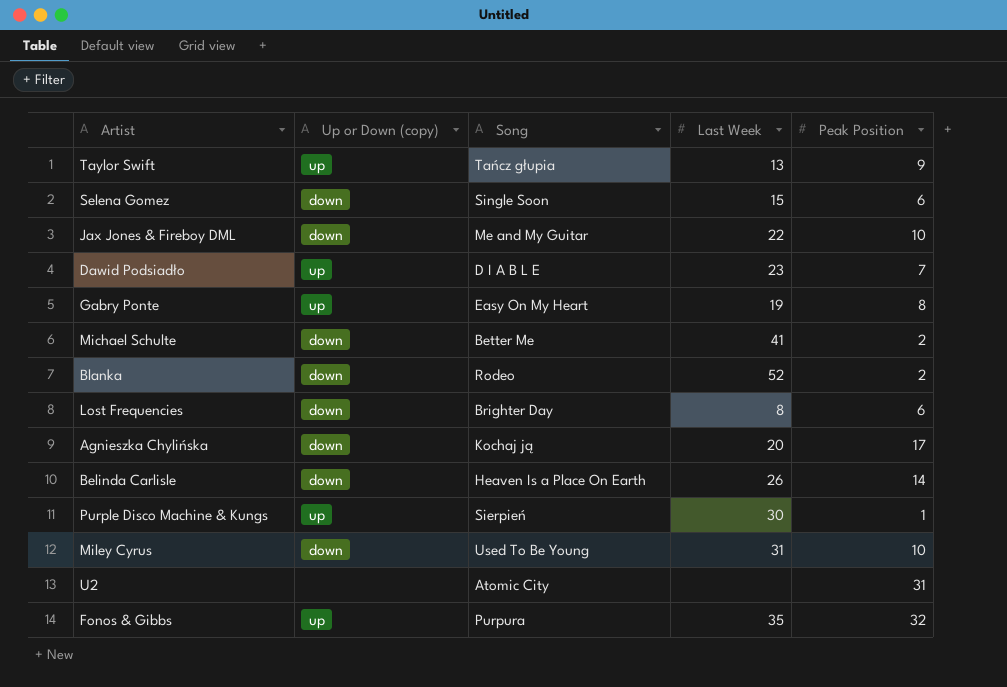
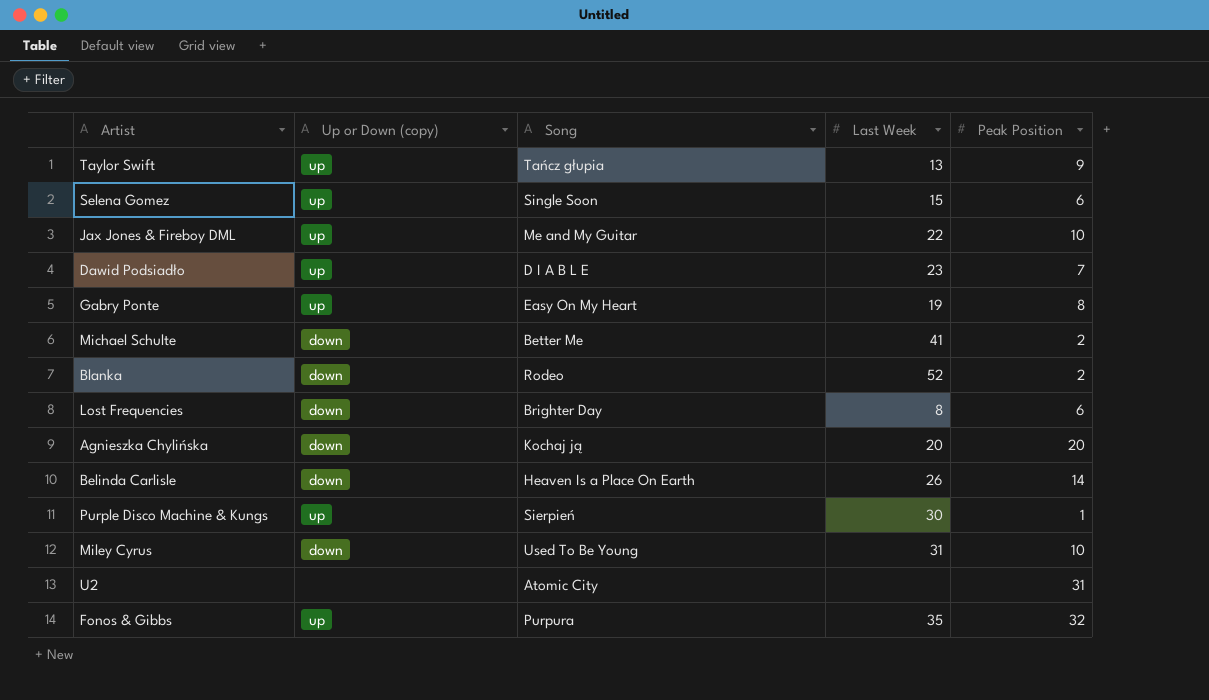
Selena Gomez | Up or Down (copy): down -> up
Jax Jones & Fireboy DML | Up or Down (copy): down -> up
Agnieszka Chylińska | Peak Position: 17 -> 20

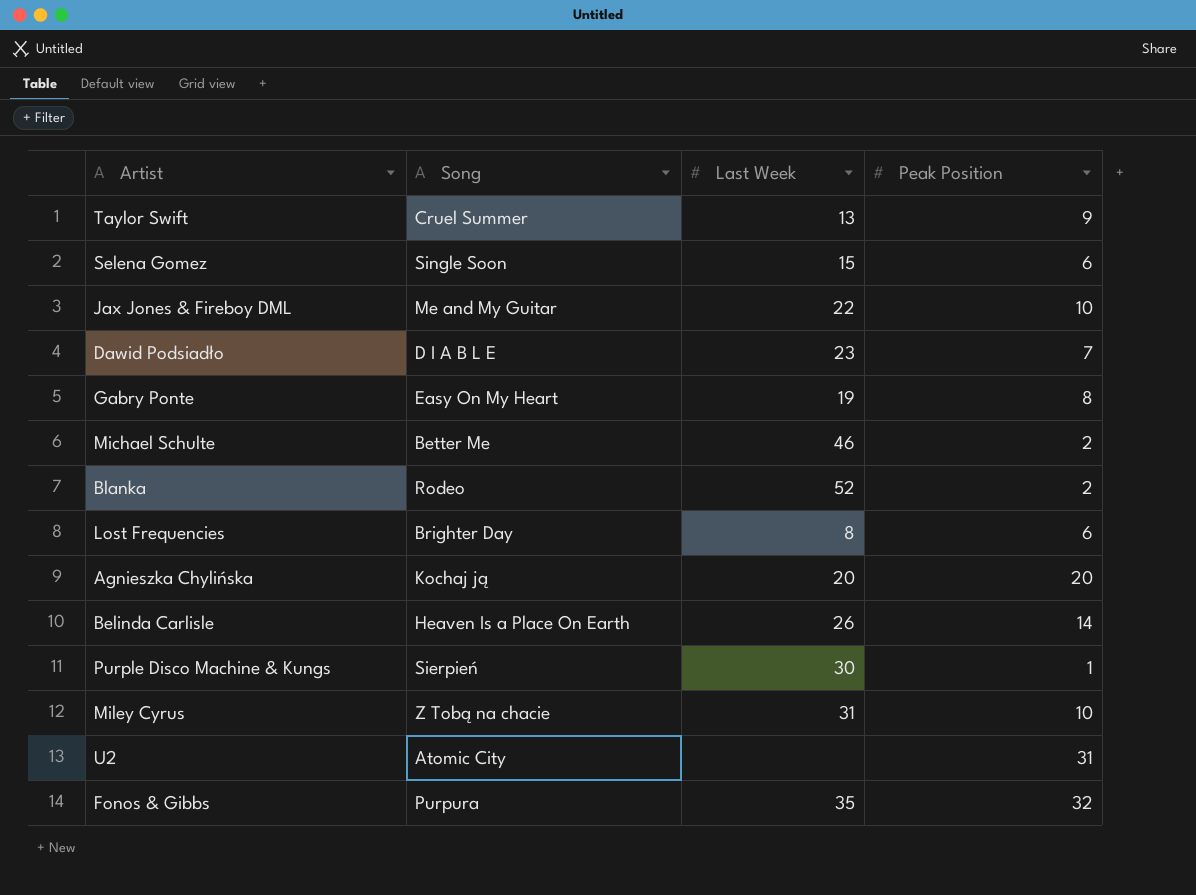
column Up or Down (copy) | position: 2 -> none
Taylor Swift | Song: Tańcz głupia -> Cruel Summer
Michael Schulte | Last Week: 41 -> 46
Miley Cyrus | Song: Used To Be Young -> Z Tobą na chacie

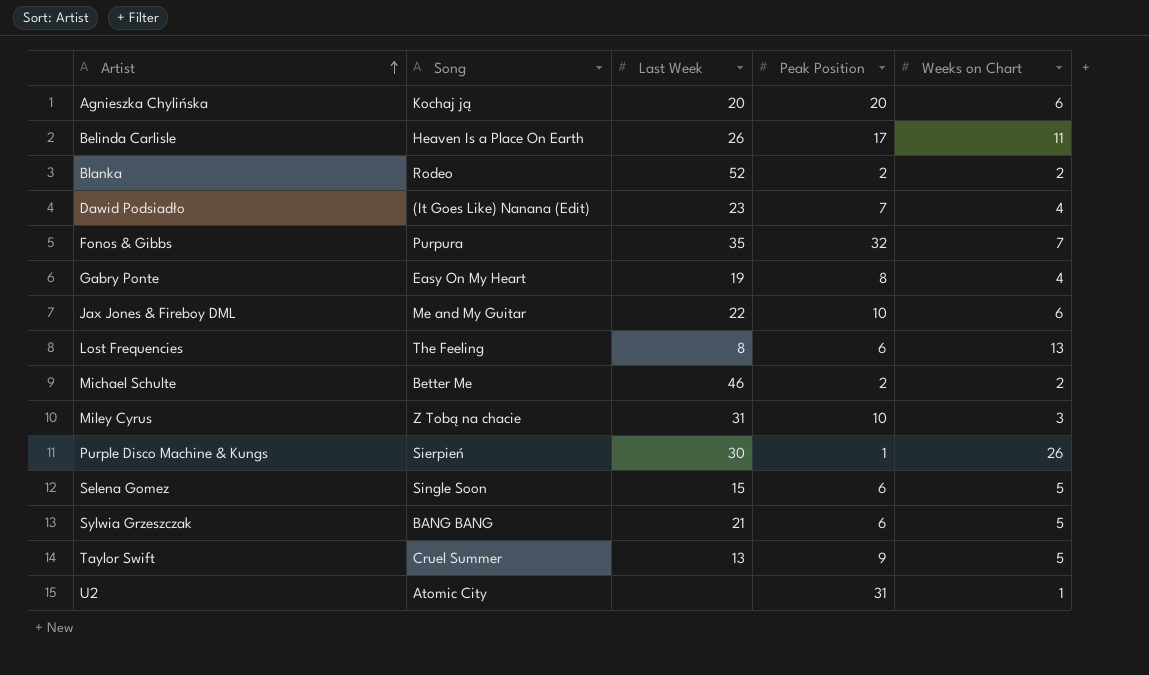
row order: none -> Artist ascending
column Weeks on Chart | position: none -> 5
Belinda Carlisle | Peak Position: 14 -> 17
Dawid Podsiadło | Song: D I A B L E -> (It Goes Like) Nanana (Edit)
Lost Frequencies | Song: Brighter Day -> The Feeling
row Sylwia Grzeszczak: none -> BANG BANG | 21 | 6 | 5

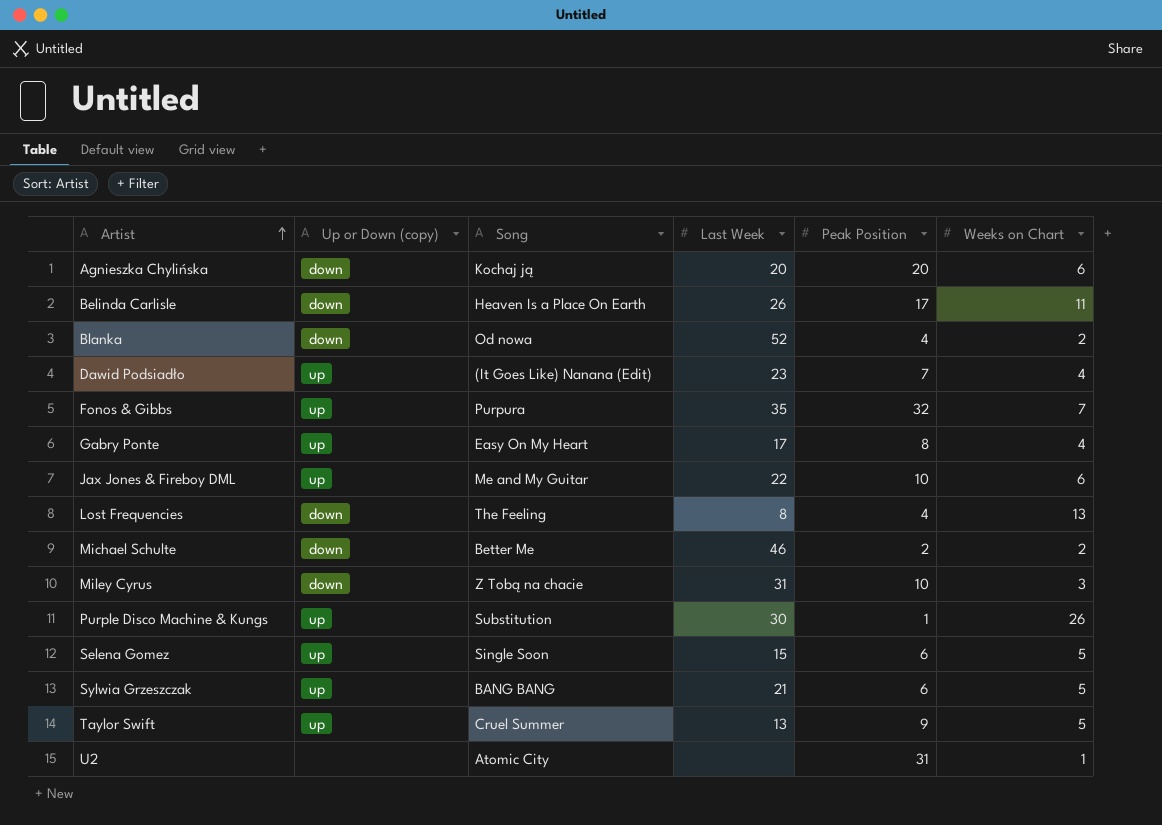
column Up or Down (copy) | position: none -> 2
Blanka | Song: Rodeo -> Od nowa
Blanka | Peak Position: 2 -> 4
Gabry Ponte | Last Week: 19 -> 17
Lost Frequencies | Peak Position: 6 -> 4
Purple Disco Machine & Kungs | Song: Sierpień -> Substitution

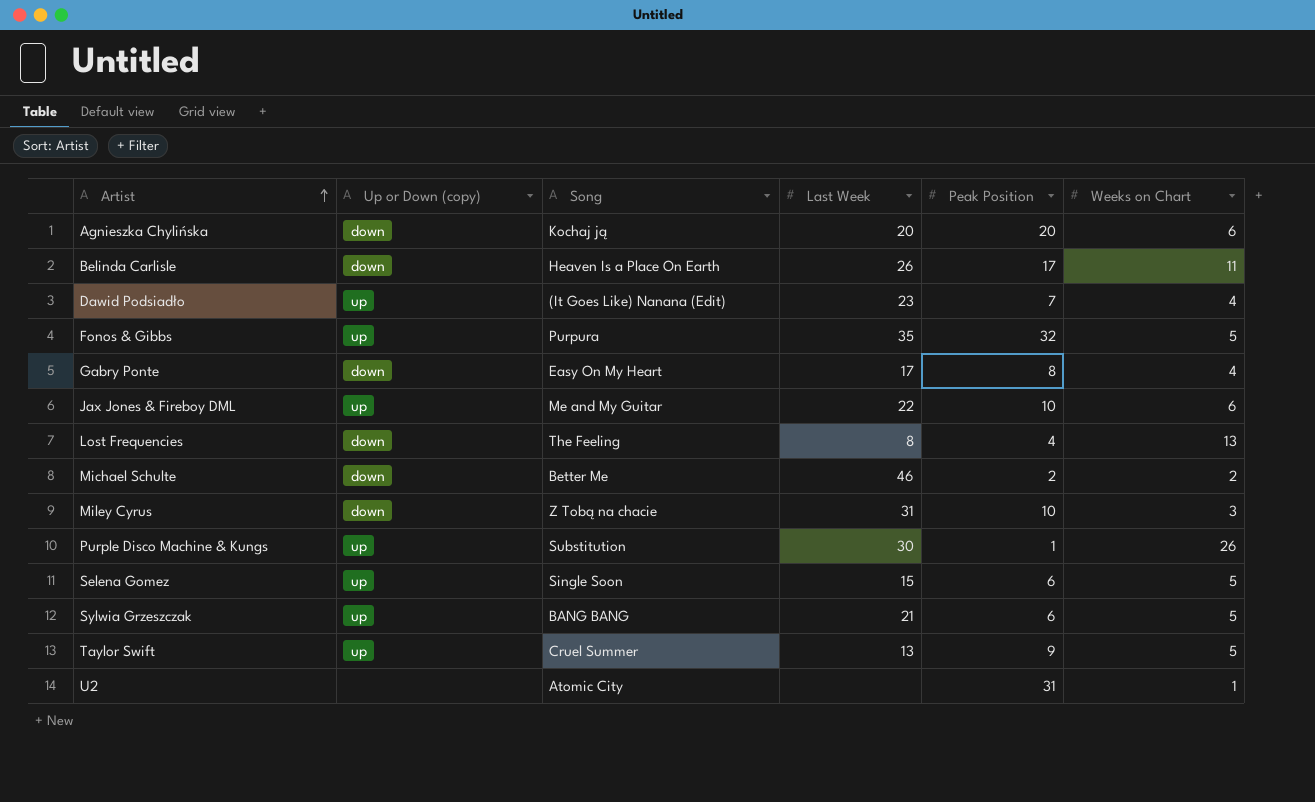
row Blanka: down | Od nowa | 52 | 4 | 2 -> none
Fonos & Gibbs | Weeks on Chart: 7 -> 5
Gabry Ponte | Up or Down (copy): up -> down

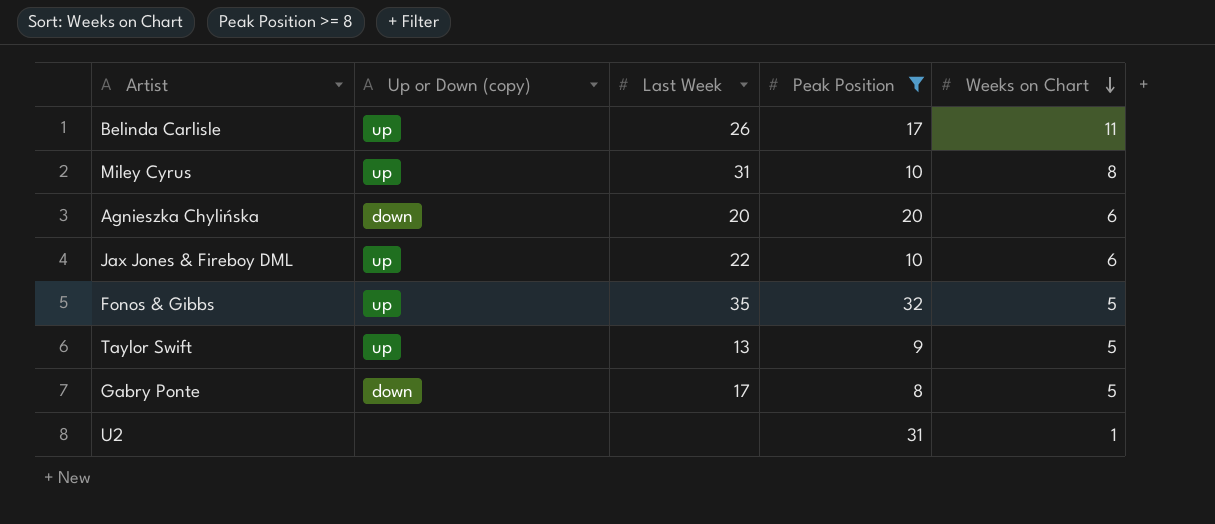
filter: none -> Peak Position >= 8
row order: Artist ascending -> Weeks on Chart descending
column Song | position: 3 -> none
Belinda Carlisle | Up or Down (copy): down -> up
Miley Cyrus | Up or Down (copy): down -> up
Miley Cyrus | Weeks on Chart: 3 -> 8
Gabry Ponte | Weeks on Chart: 4 -> 5

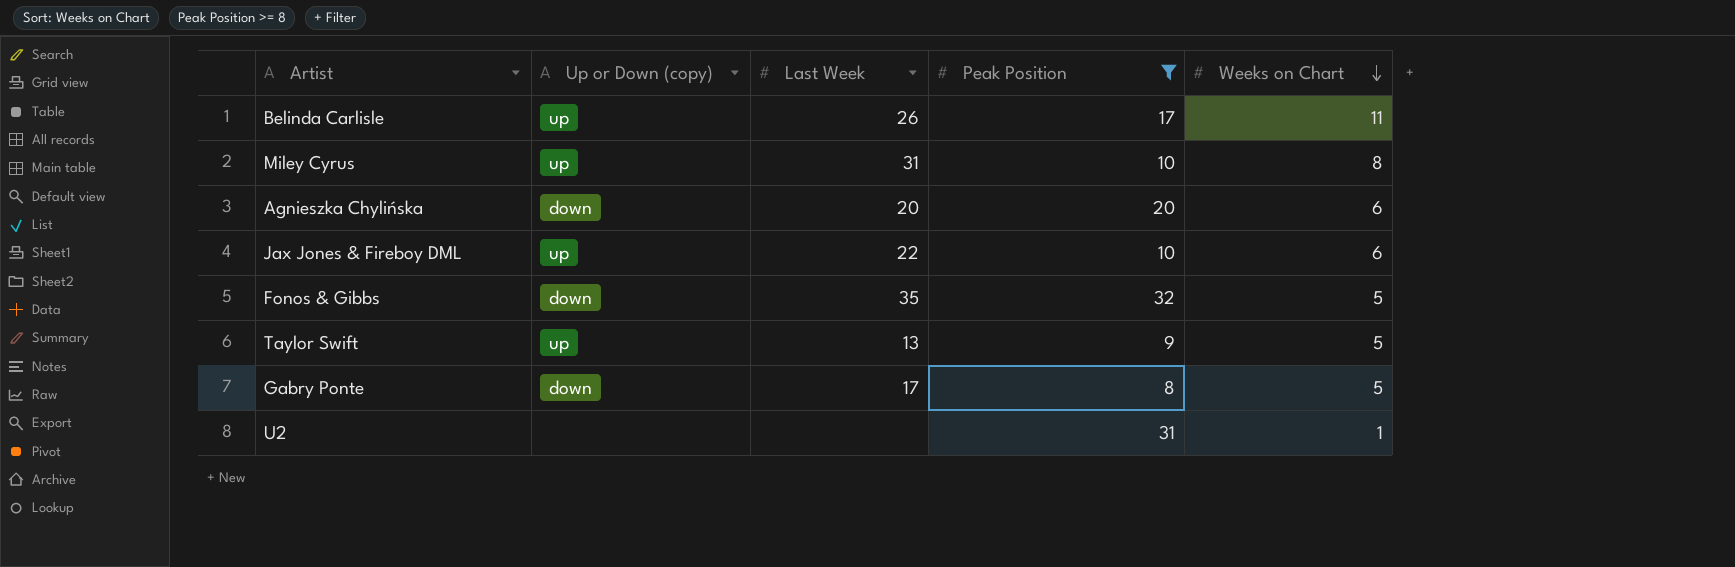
Fonos & Gibbs | Up or Down (copy): up -> down

